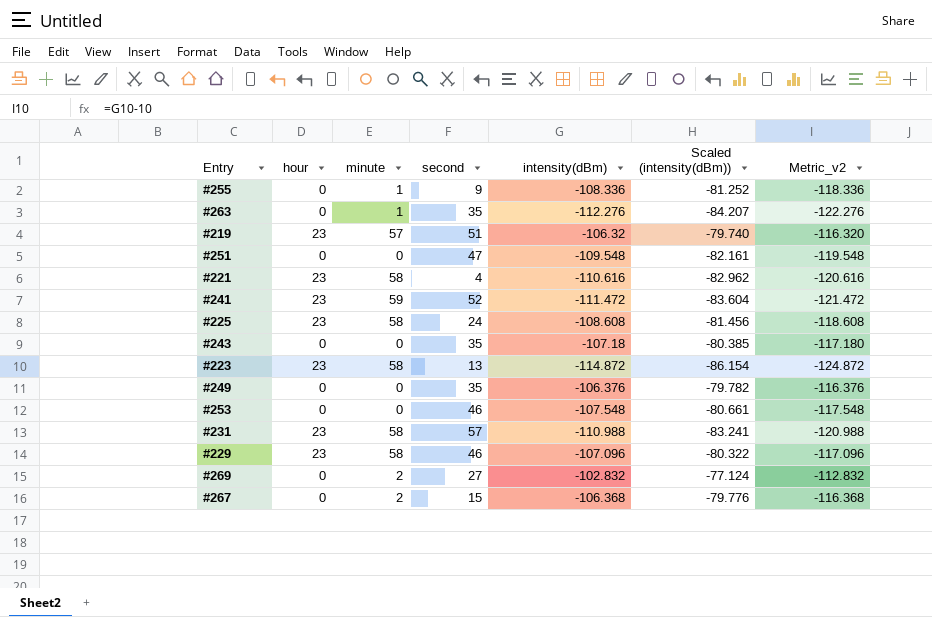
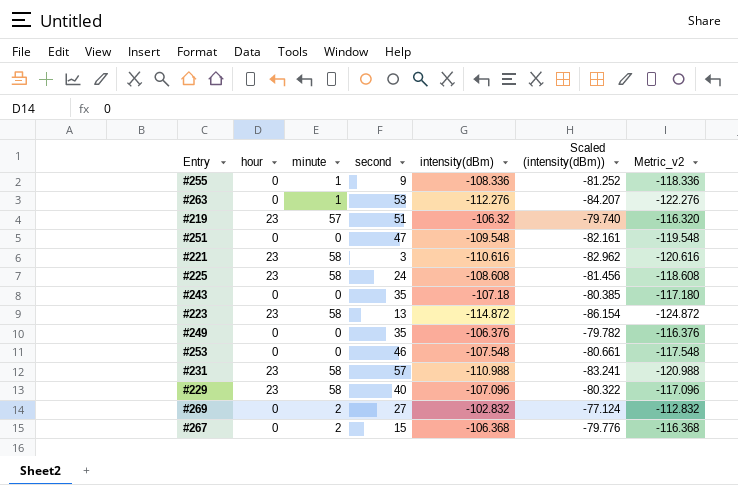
row #241: 23 | 59 | 52 | -111.472 | -83.604 | -121.472 -> none
#263 | second: 35 -> 53
#221 | second: 4 -> 3
#229 | second: 46 -> 40

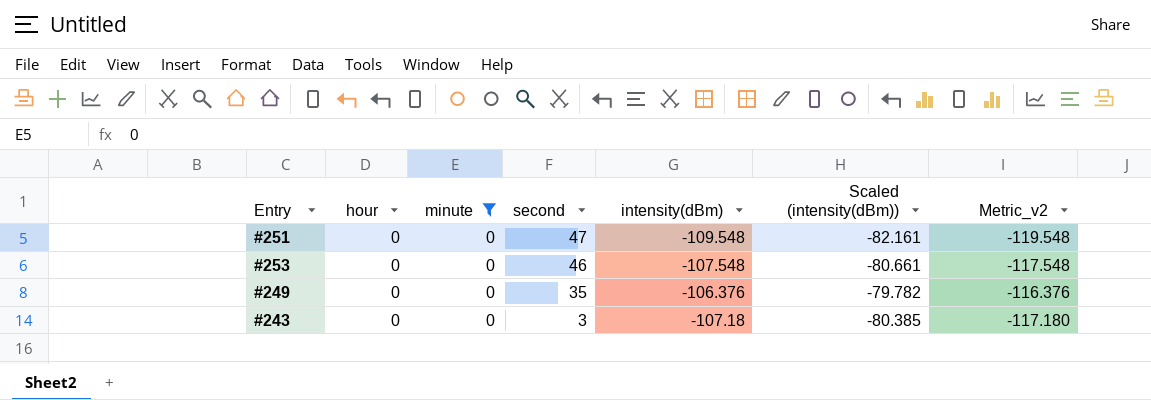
filter: none -> minute = 0
row order: none -> second descending
#243 | second: 35 -> 3

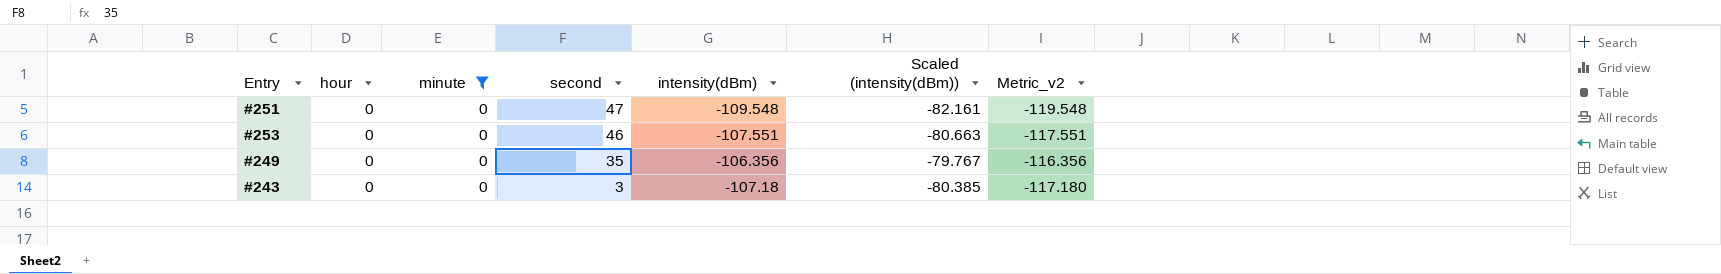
#253 | intensity(dBm): -107.548 -> -107.551
#253 | Scaled (intensity(dBm)): -80.661 -> -80.663
#253 | Metric_v2: -117.548 -> -117.551
#249 | intensity(dBm): -106.376 -> -106.356
#249 | Scaled (intensity(dBm)): -79.782 -> -79.767
#249 | Metric_v2: -116.376 -> -116.356

